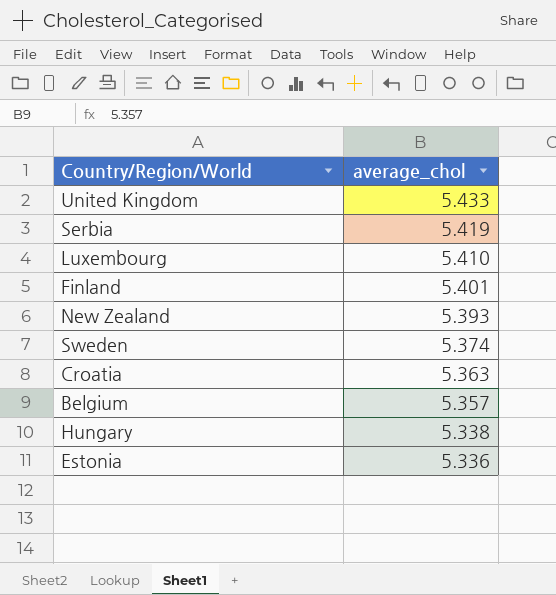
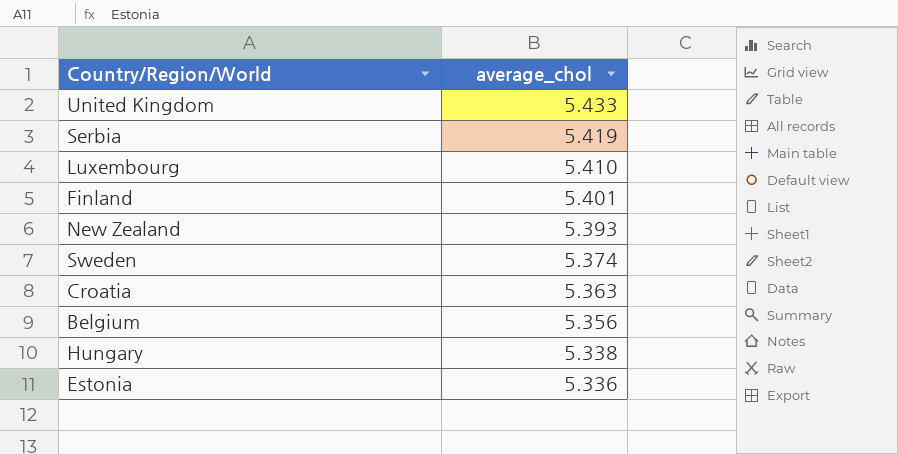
Belgium | average_chol: 5.357 -> 5.356

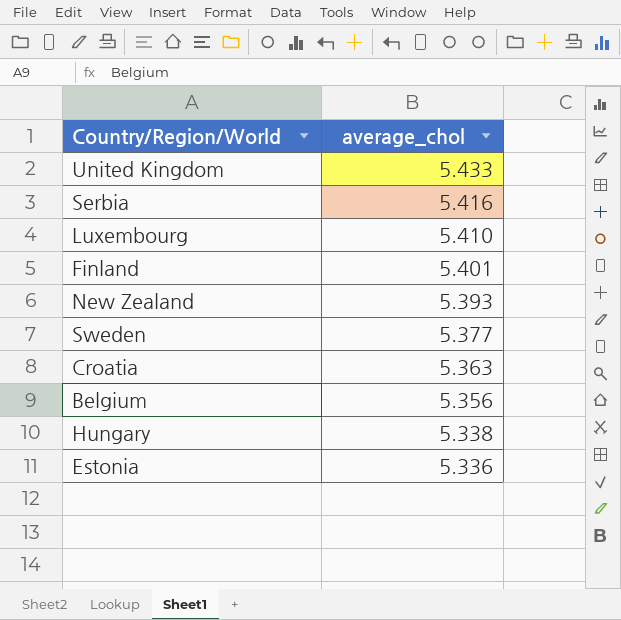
Serbia | average_chol: 5.419 -> 5.416
Sweden | average_chol: 5.374 -> 5.377

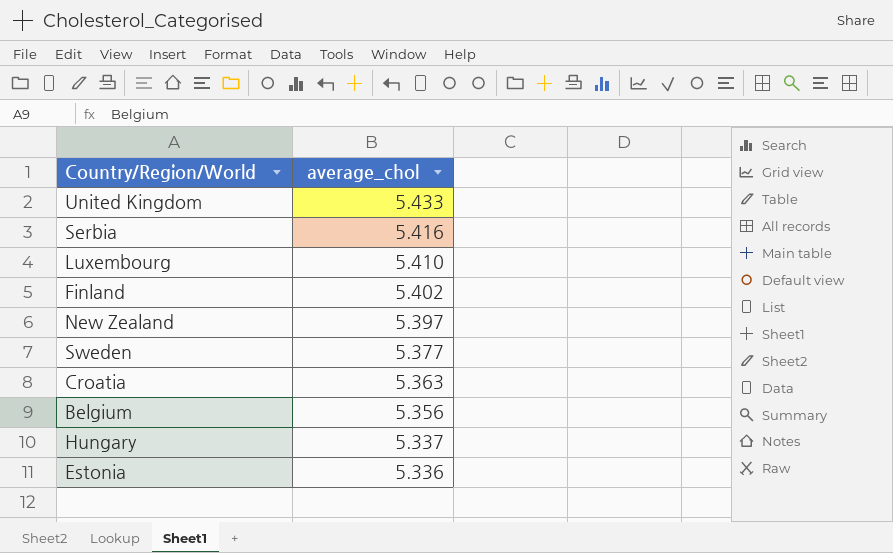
Finland | average_chol: 5.401 -> 5.402
New Zealand | average_chol: 5.393 -> 5.397
Hungary | average_chol: 5.338 -> 5.337

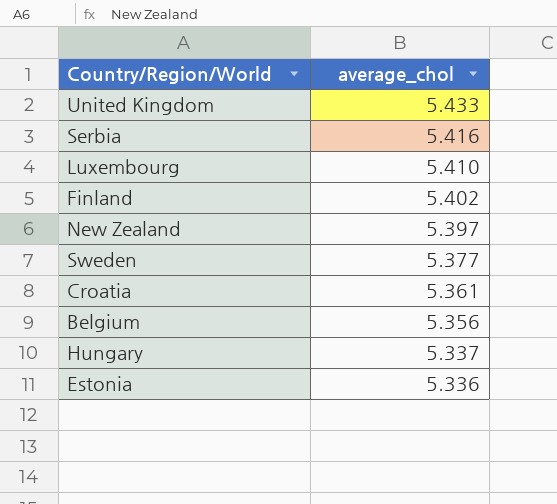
Croatia | average_chol: 5.363 -> 5.361

